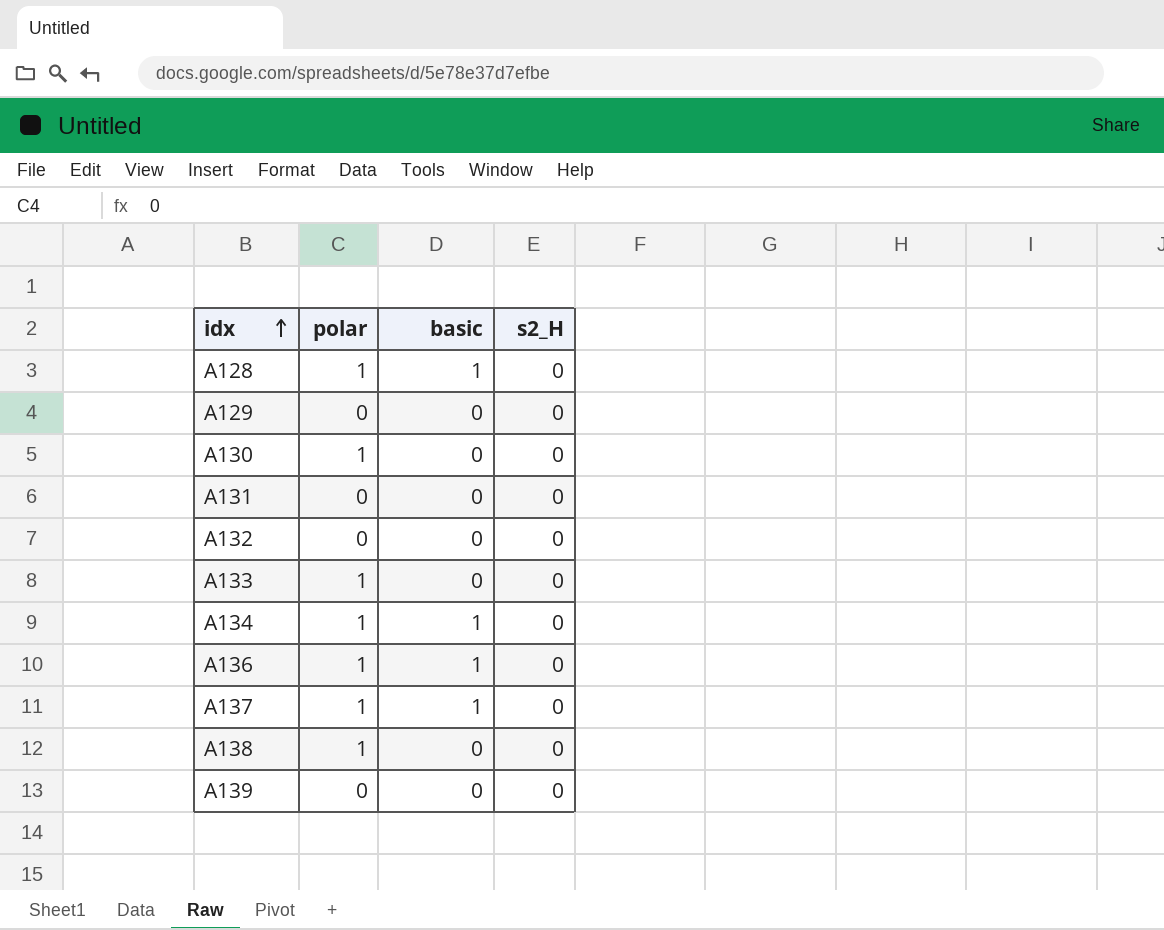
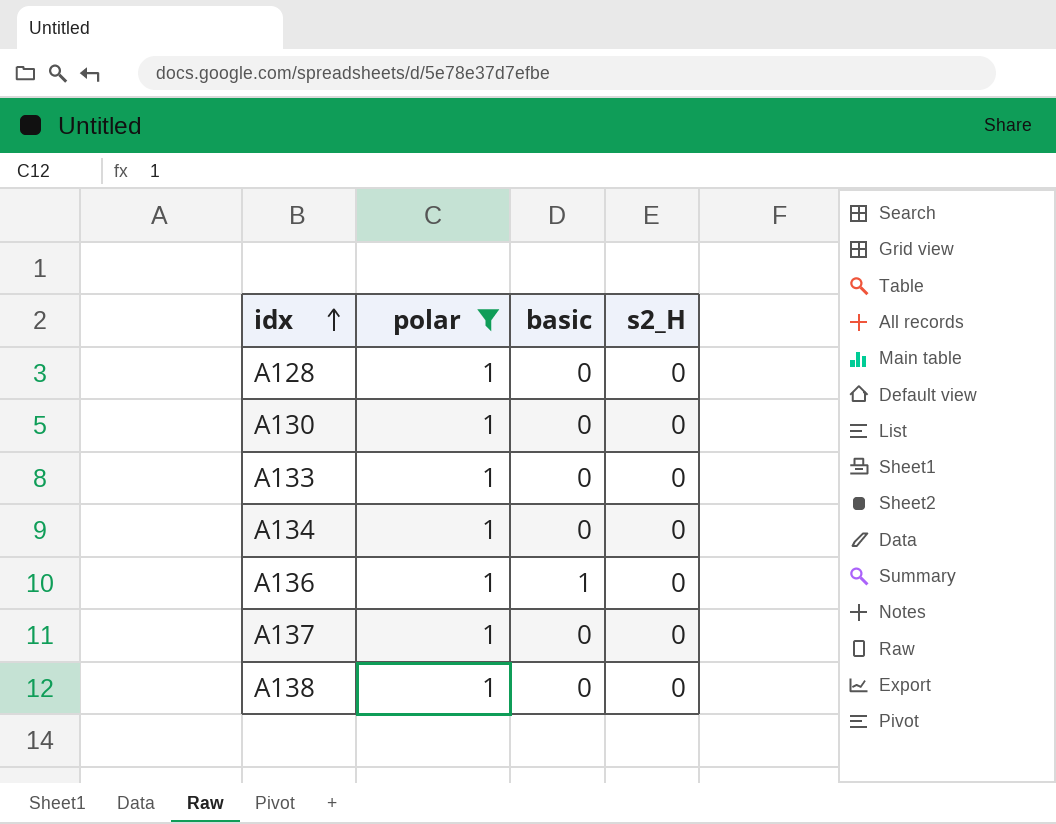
filter: none -> polar = 1
A128 | basic: 1 -> 0
A134 | basic: 1 -> 0
A137 | basic: 1 -> 0

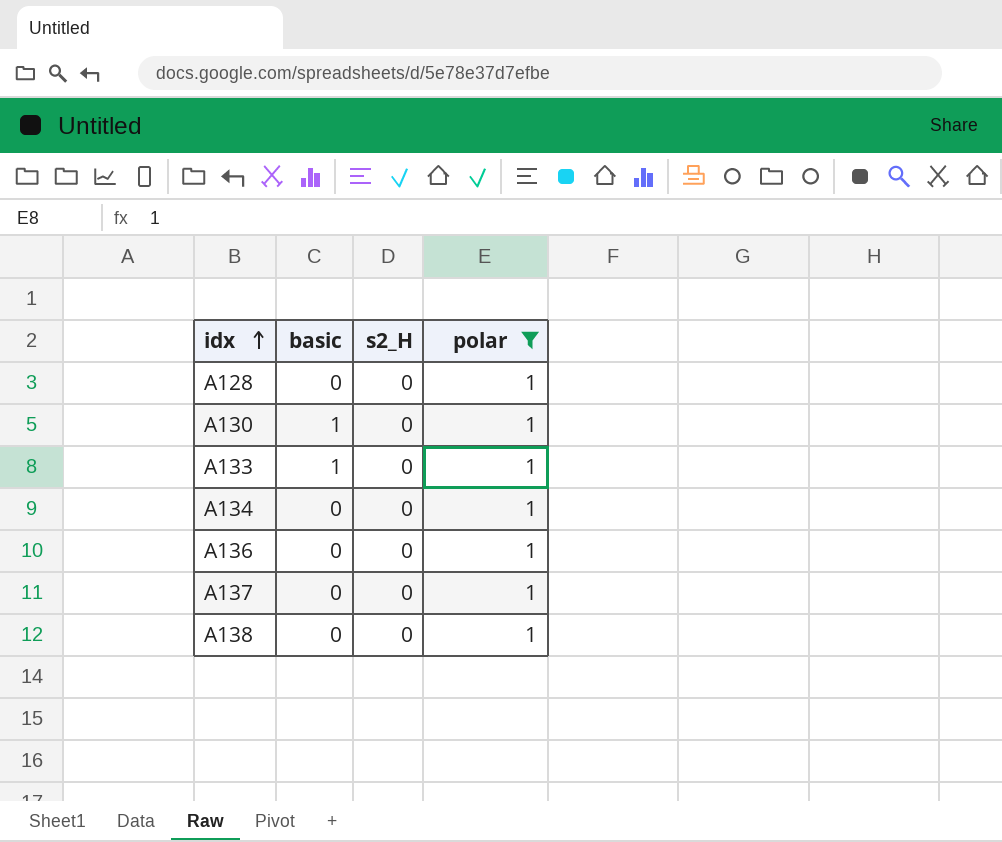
column polar | position: 2 -> 4
A130 | basic: 0 -> 1
A133 | basic: 0 -> 1
A136 | basic: 1 -> 0

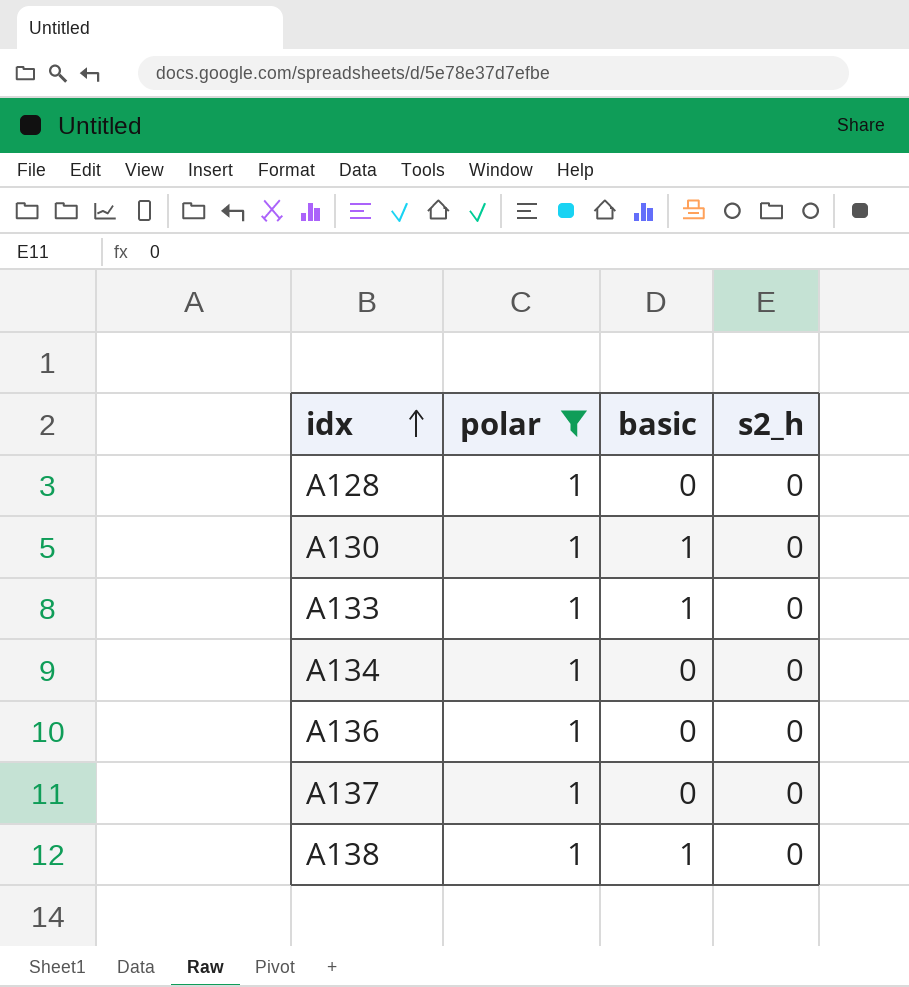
column polar | position: 4 -> 2
column name: s2_H -> s2_h
A138 | basic: 0 -> 1

